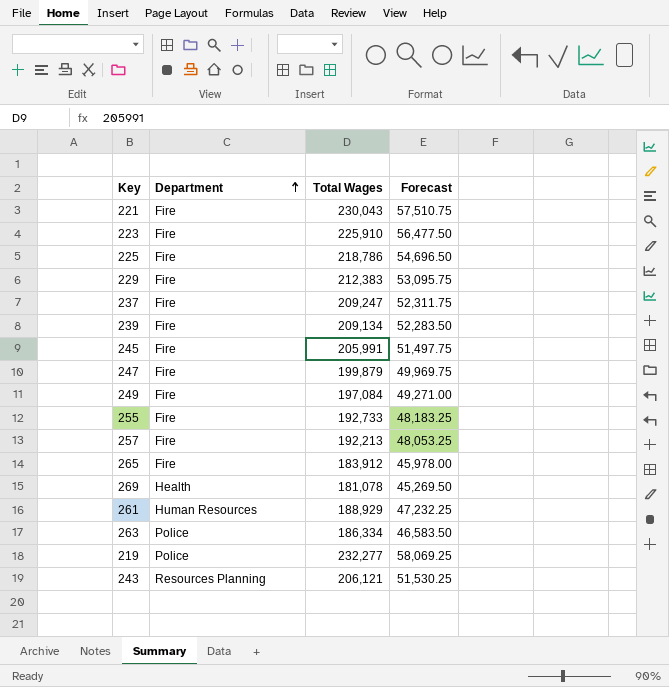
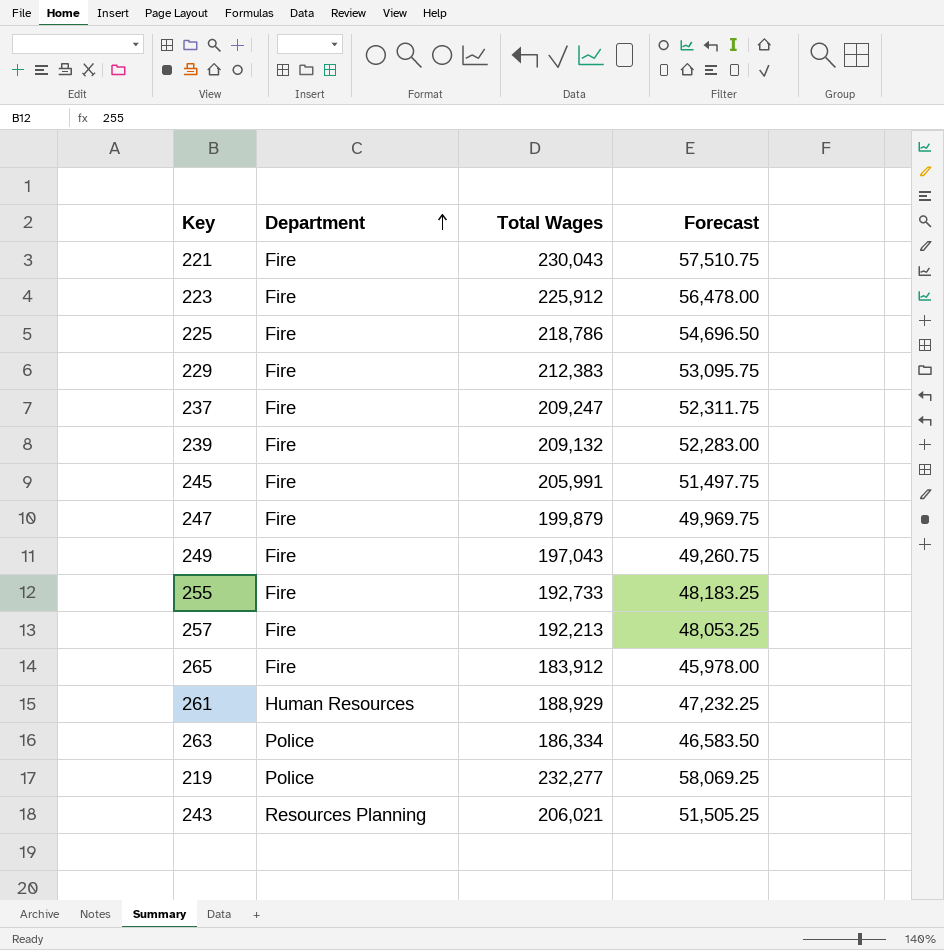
row 269: Health | 181,078 | 45,269.50 -> none
223 | Total Wages: 225,910 -> 225,912
223 | Forecast: 56,477.50 -> 56,478.00
239 | Total Wages: 209,134 -> 209,132
239 | Forecast: 52,283.50 -> 52,283.00
249 | Total Wages: 197,084 -> 197,043
249 | Forecast: 49,271.00 -> 49,260.75
243 | Total Wages: 206,121 -> 206,021
243 | Forecast: 51,530.25 -> 51,505.25

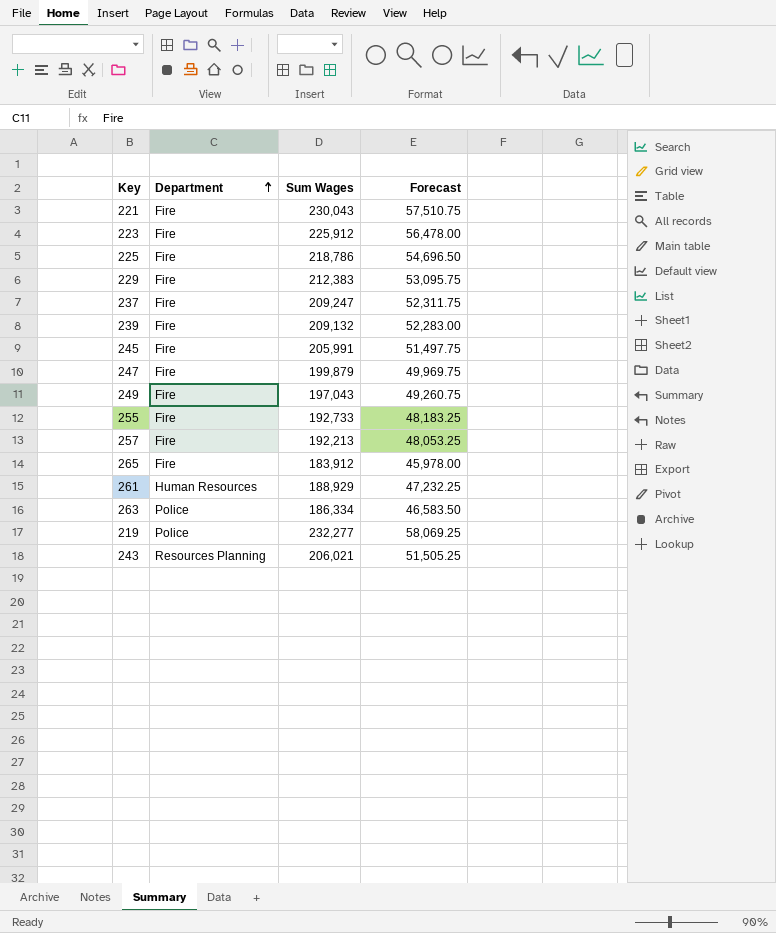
column name: Total Wages -> Sum Wages

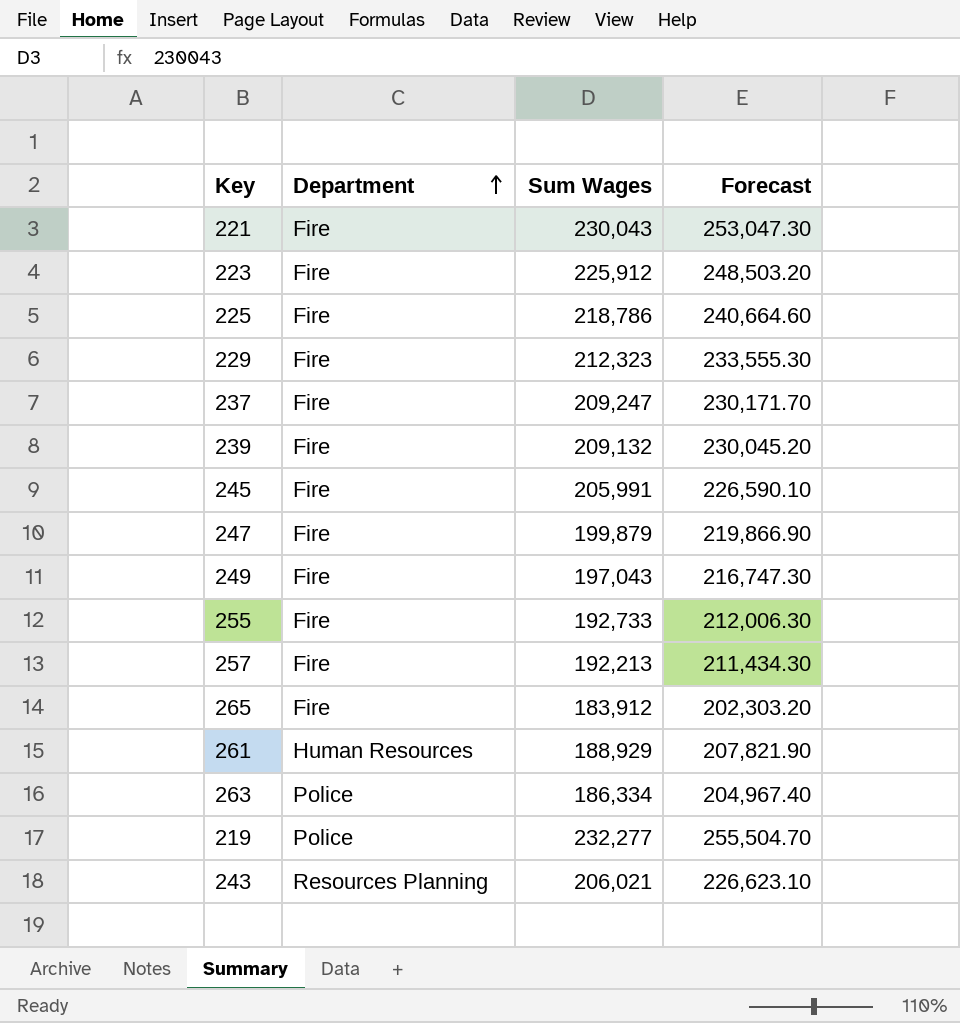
column Forecast | formula: [Sum Wages] * 0.25 -> [Sum Wages] * 1.1
229 | Sum Wages: 212,383 -> 212,323

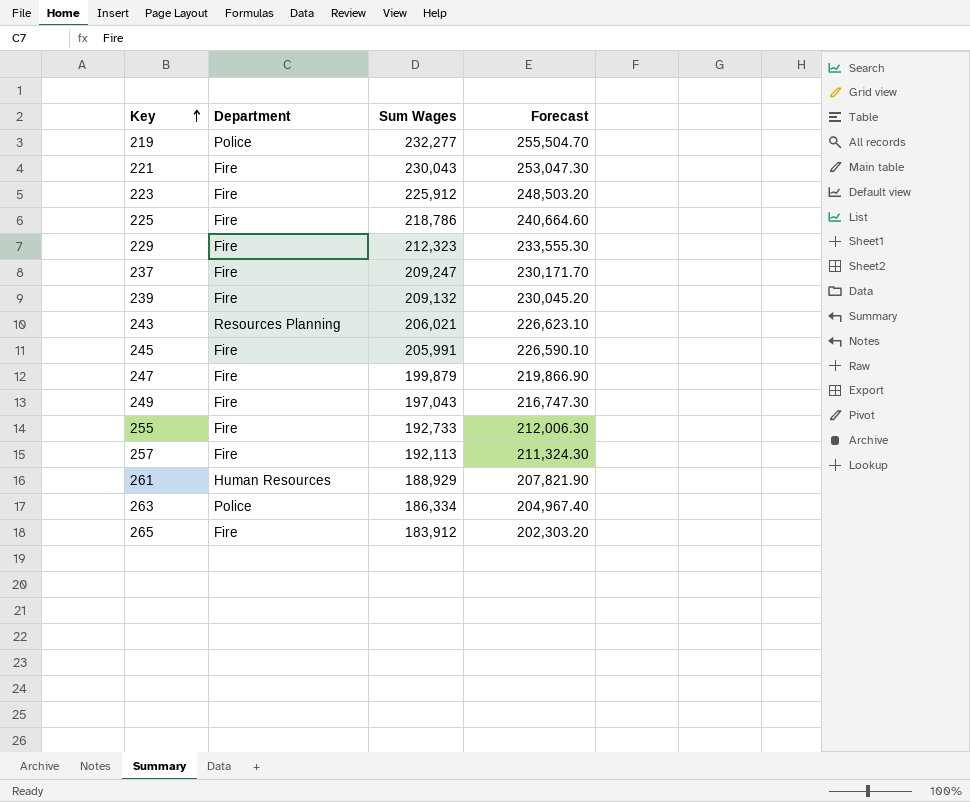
row order: Department ascending -> Key ascending
257 | Sum Wages: 192,213 -> 192,113
257 | Forecast: 211,434.30 -> 211,324.30

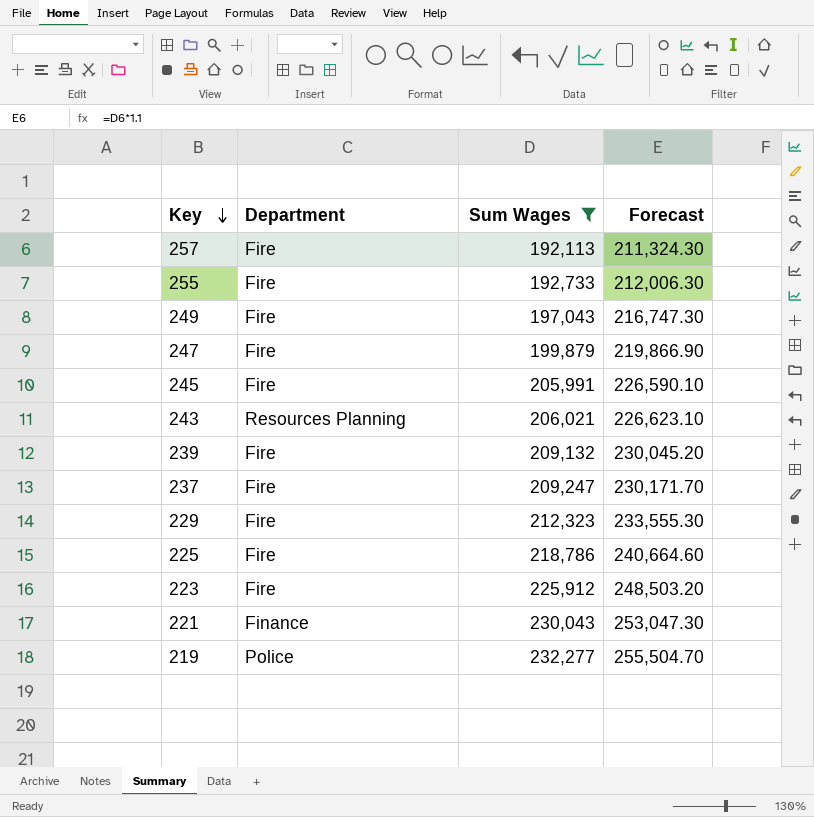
filter: none -> Sum Wages >= 192,113
row order: Key ascending -> Key descending
221 | Department: Fire -> Finance

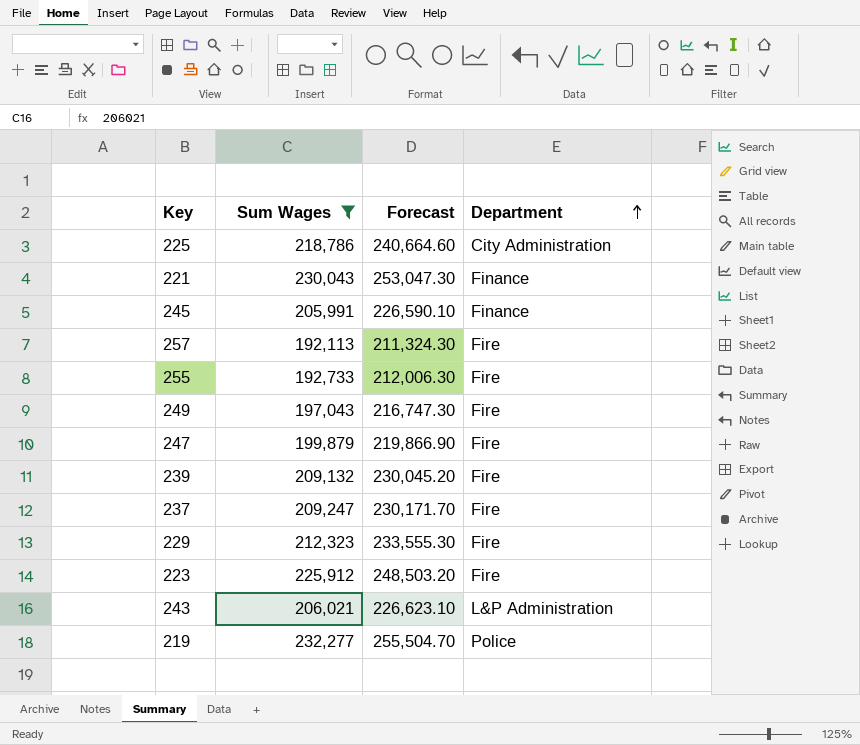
row order: Key descending -> Department ascending
column Department | position: 2 -> 4
225 | Department: Fire -> City Administration
245 | Department: Fire -> Finance
243 | Department: Resources Planning -> L&P Administration

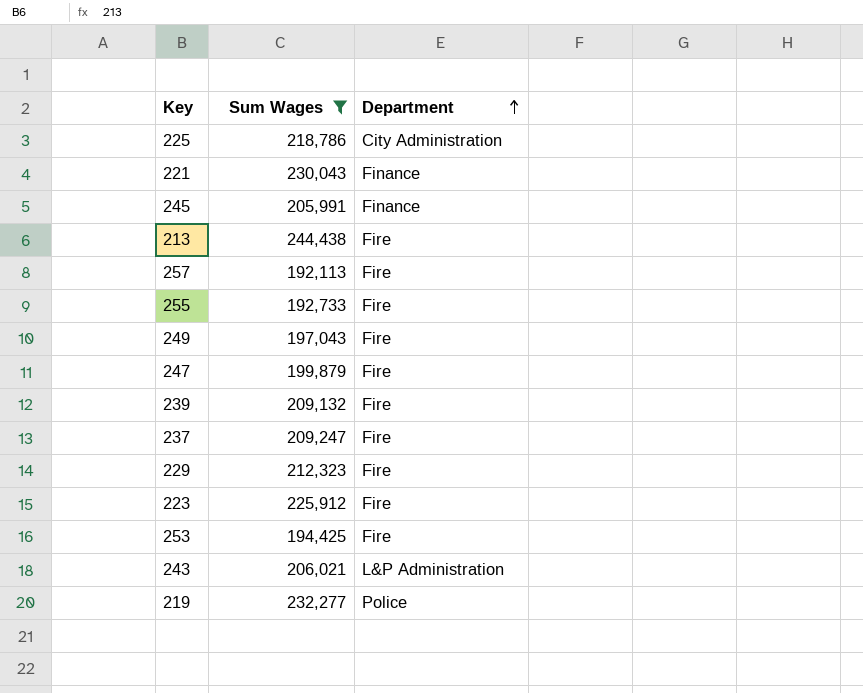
column Forecast | formula: [Sum Wages] * 1.1 -> none
row 213: none -> 244,438 | Fire
row 253: none -> 194,425 | Fire

